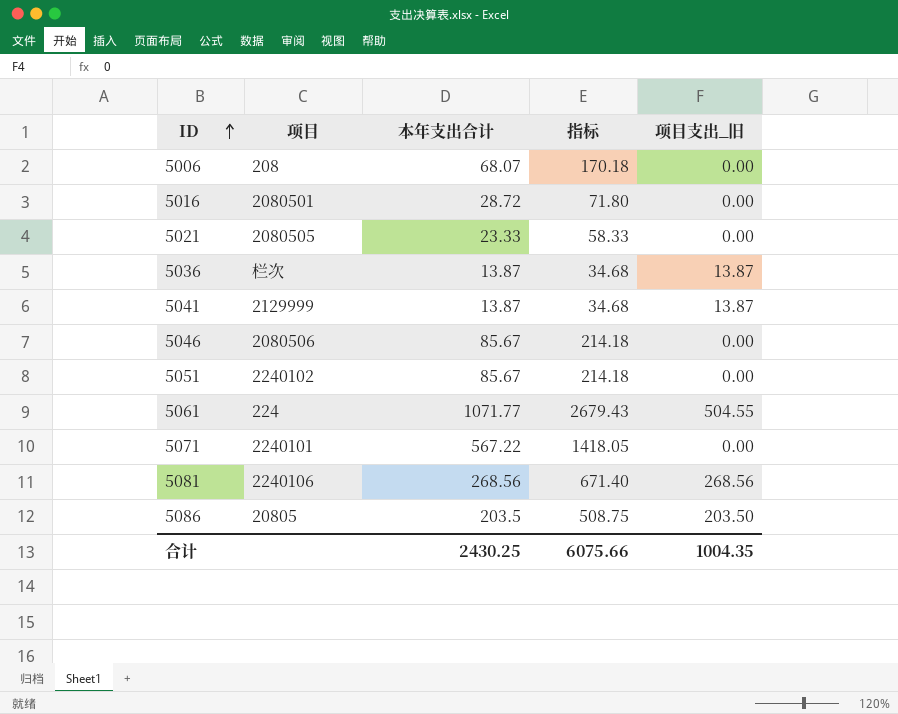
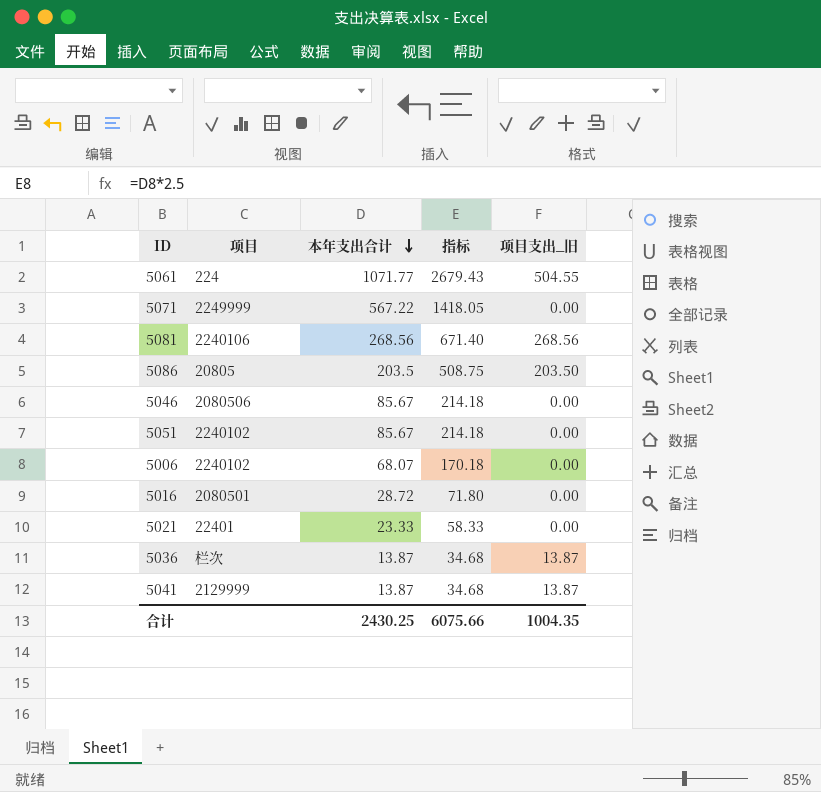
row order: ID ascending -> 本年支出合计 descending
5071 | 项目: 2240101 -> 2249999
5006 | 项目: 208 -> 2240102
5021 | 项目: 2080505 -> 22401

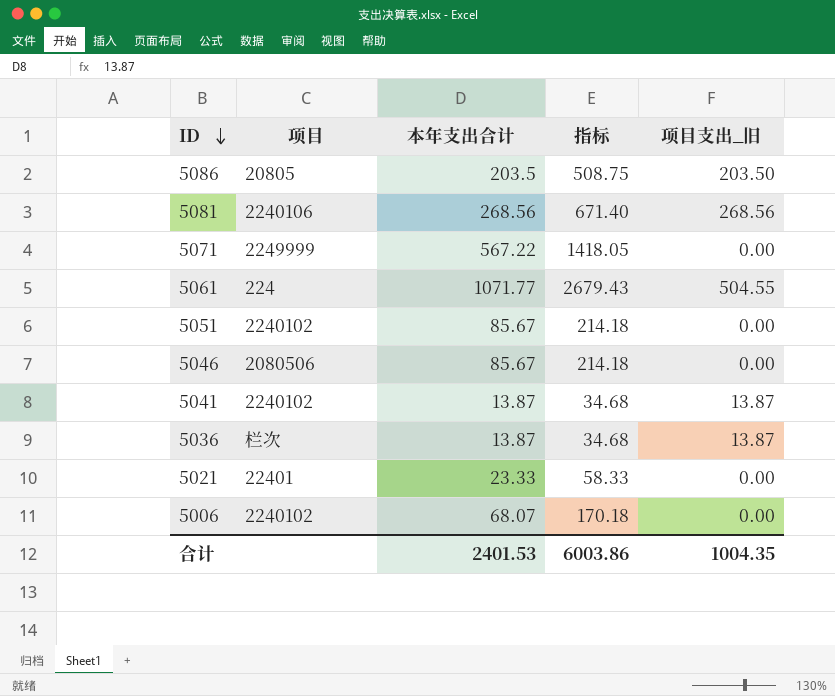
row order: 本年支出合计 descending -> ID descending
row 5016: 2080501 | 28.72 | 71.80 | 0.00 -> none
5041 | 项目: 2129999 -> 2240102
合计 | 本年支出合计: 2430.25 -> 2401.53
合计 | 指标: 6075.66 -> 6003.86

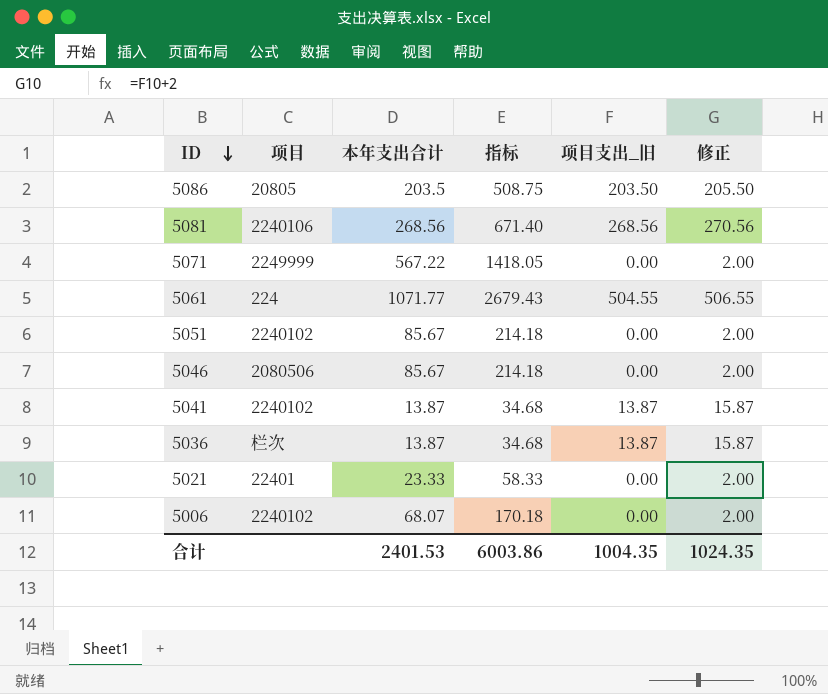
column 修正 | formula: none -> [项目支出_旧] + 2

